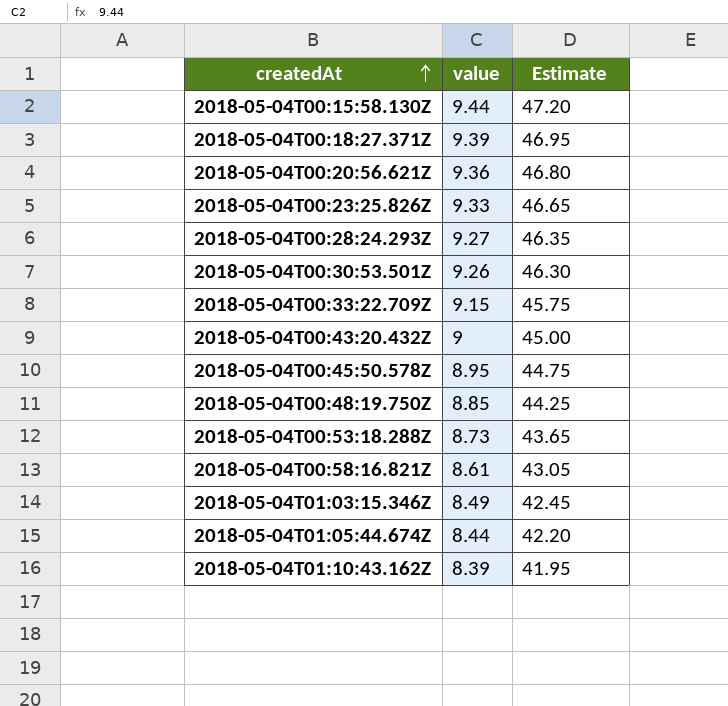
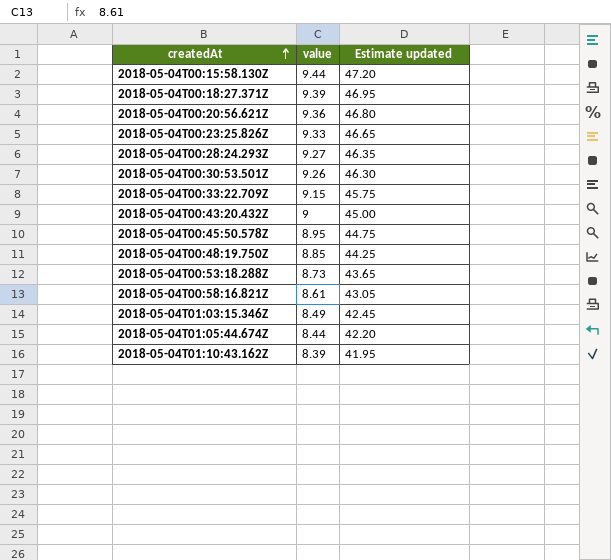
column name: Estimate -> Estimate updated

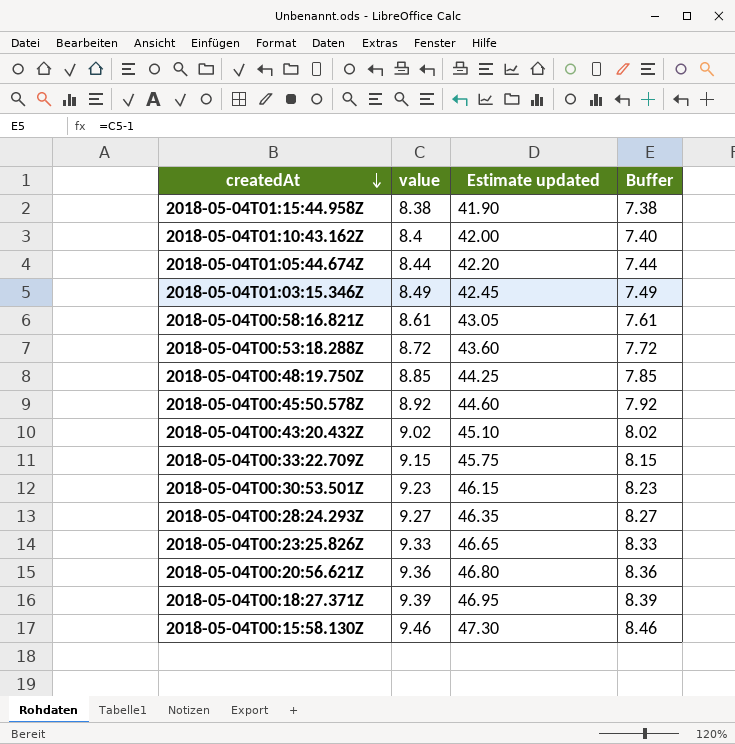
row order: createdAt ascending -> createdAt descending
column Buffer | formula: none -> [value] - 1
row 2018-05-04T01:15:44.958Z: none -> 8.38 | 41.90 | 7.38
2018-05-04T01:10:43.162Z | value: 8.39 -> 8.4
2018-05-04T01:10:43.162Z | Estimate updated: 41.95 -> 42.00
2018-05-04T00:53:18.288Z | value: 8.73 -> 8.72
2018-05-04T00:53:18.288Z | Estimate updated: 43.65 -> 43.60
2018-05-04T00:45:50.578Z | value: 8.95 -> 8.92
2018-05-04T00:45:50.578Z | Estimate updated: 44.75 -> 44.60
2018-05-04T00:43:20.432Z | value: 9 -> 9.02
2018-05-04T00:43:20.432Z | Estimate updated: 45.00 -> 45.10
2018-05-04T00:30:53.501Z | value: 9.26 -> 9.23
2018-05-04T00:30:53.501Z | Estimate updated: 46.30 -> 46.15
2018-05-04T00:15:58.130Z | value: 9.44 -> 9.46
2018-05-04T00:15:58.130Z | Estimate updated: 47.20 -> 47.30

